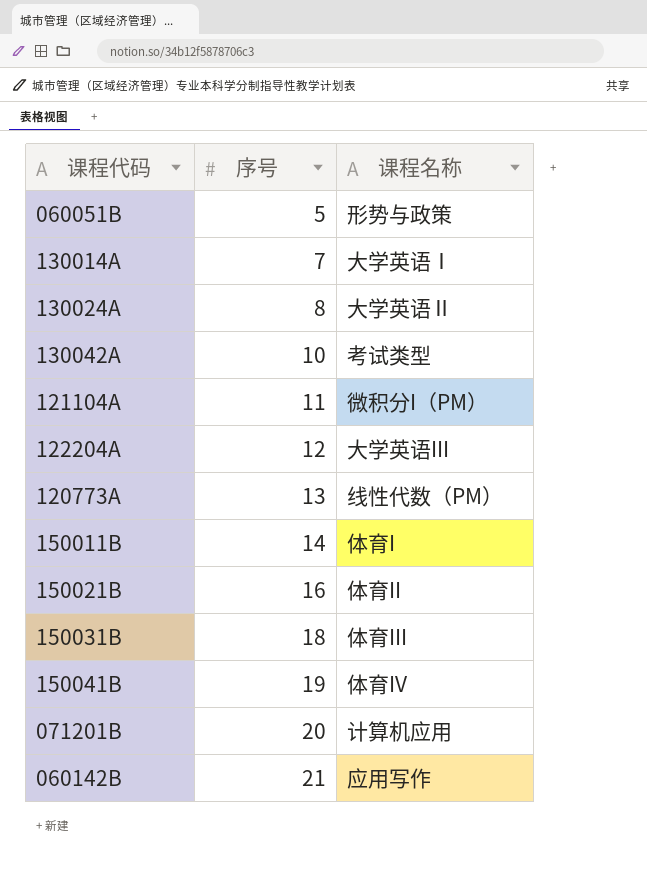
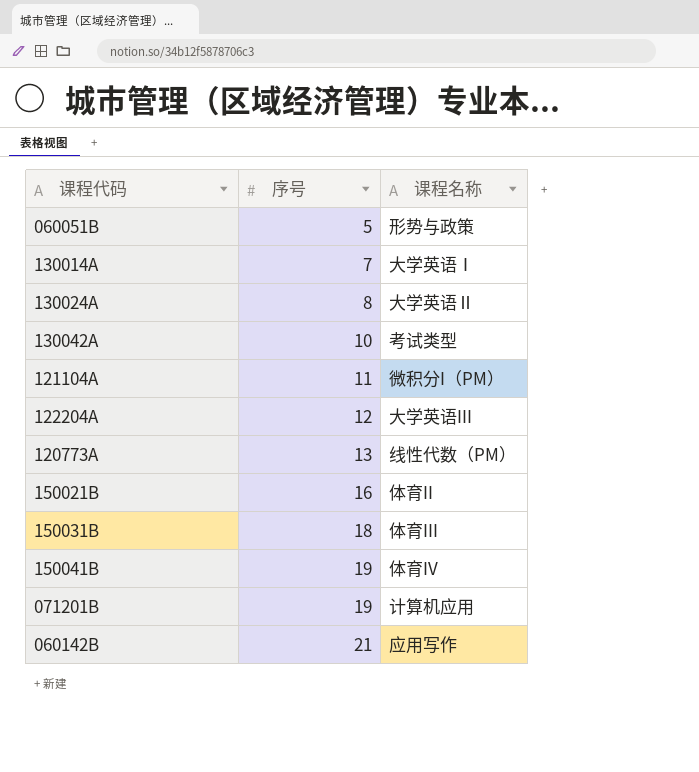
row 150011B: 14 | 体育I -> none
071201B | 序号: 20 -> 19

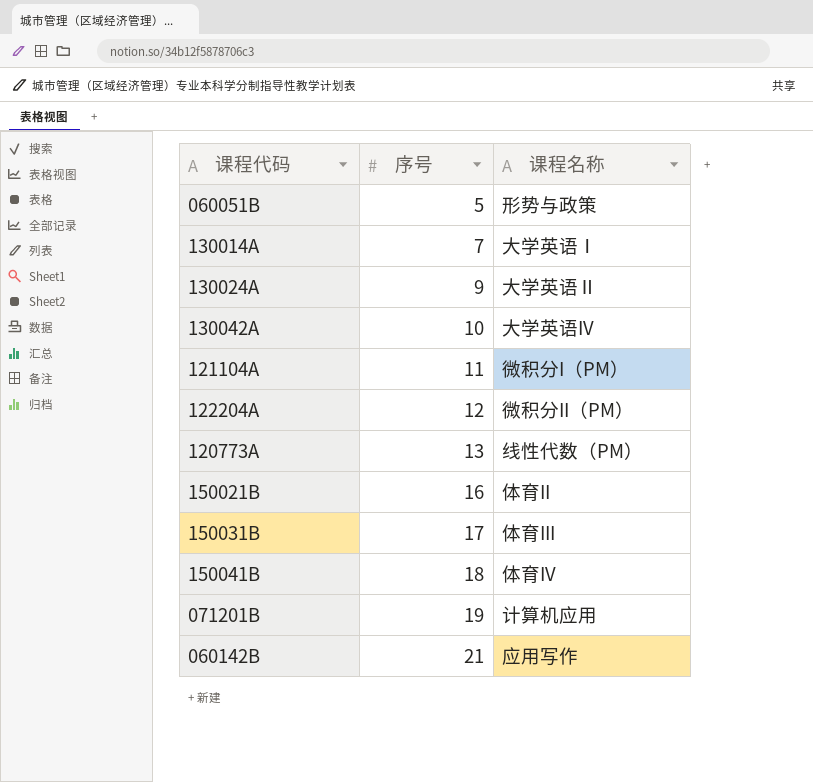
130024A | 序号: 8 -> 9
130042A | 课程名称: 考试类型 -> 大学英语IV
122204A | 课程名称: 大学英语III -> 微积分II（PM）
150031B | 序号: 18 -> 17
150041B | 序号: 19 -> 18

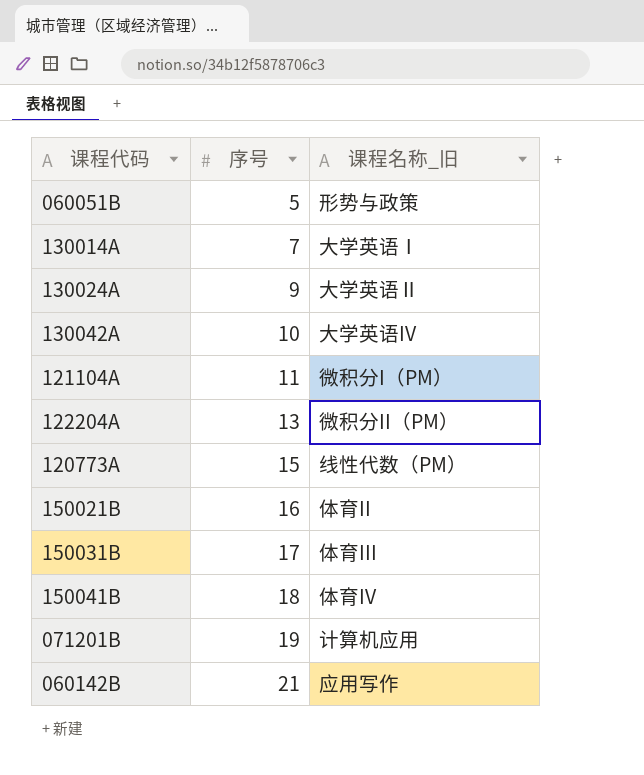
column name: 课程名称 -> 课程名称_旧
122204A | 序号: 12 -> 13
120773A | 序号: 13 -> 15

